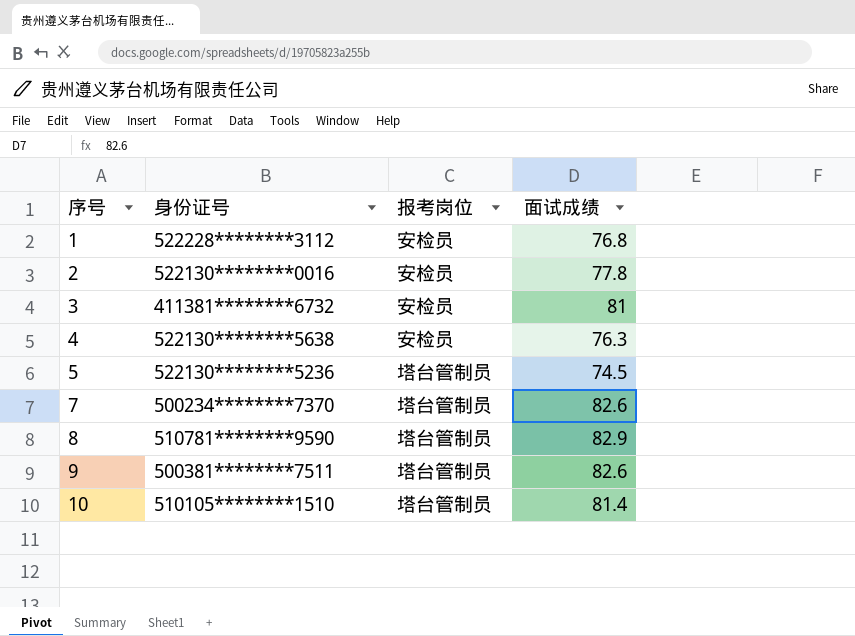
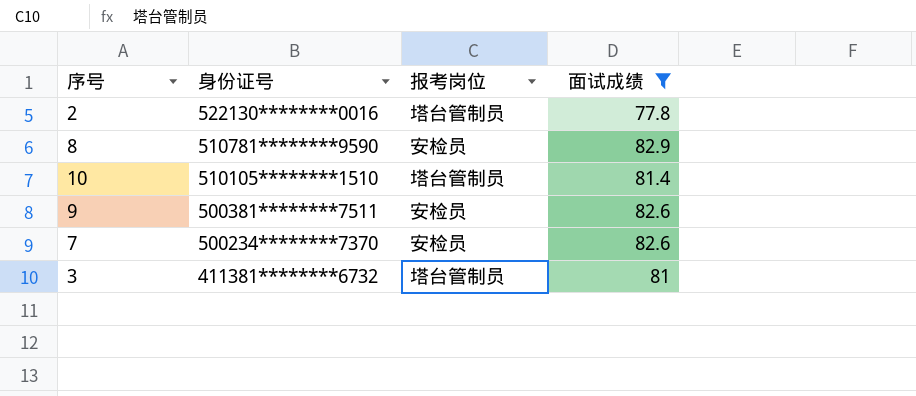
filter: none -> 面试成绩 >= 77.8
row order: 序号 ascending -> 身份证号 descending
2 | 报考岗位: 安检员 -> 塔台管制员
8 | 报考岗位: 塔台管制员 -> 安检员
9 | 报考岗位: 塔台管制员 -> 安检员
7 | 报考岗位: 塔台管制员 -> 安检员
3 | 报考岗位: 安检员 -> 塔台管制员

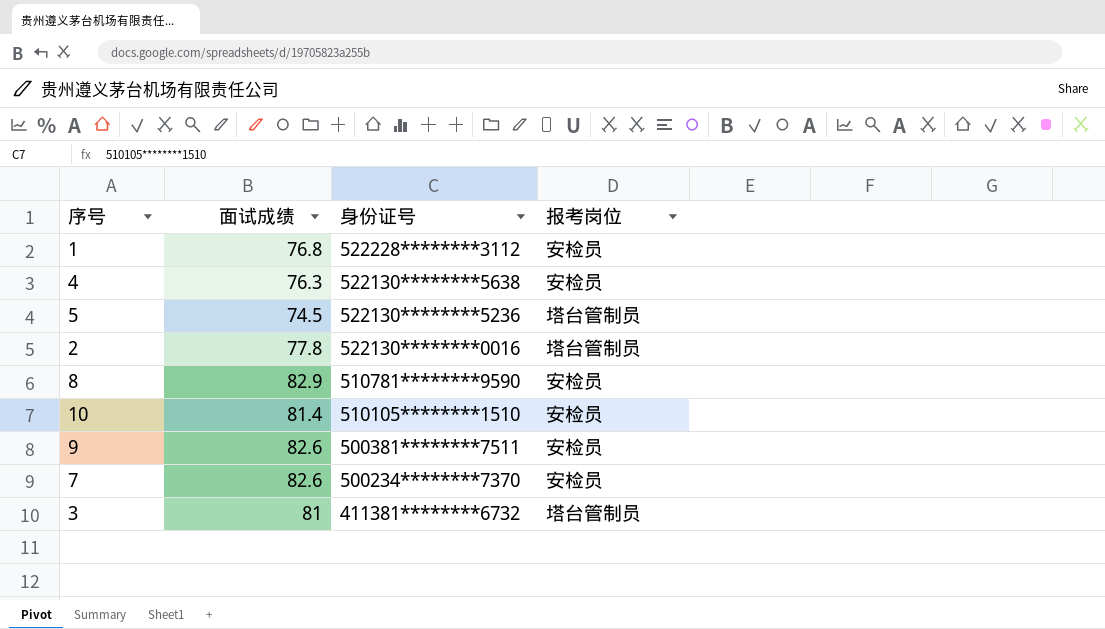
filter: 面试成绩 >= 77.8 -> none
column 面试成绩 | position: 4 -> 2
10 | 报考岗位: 塔台管制员 -> 安检员

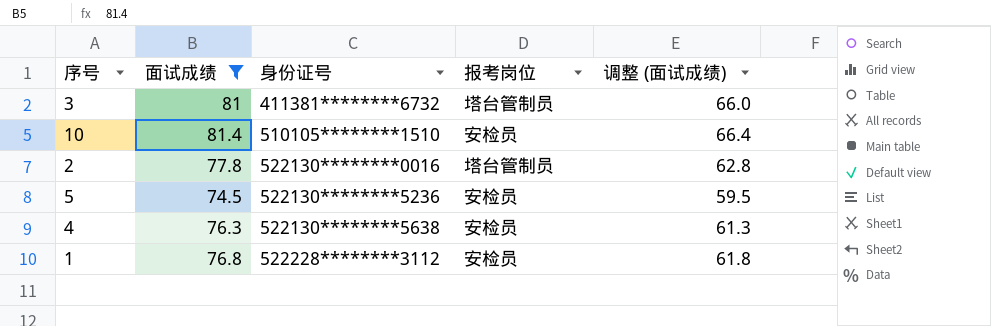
filter: none -> 面试成绩 <= 81.4
row order: 身份证号 descending -> 身份证号 ascending
column 调整 (面试成绩) | formula: none -> [面试成绩] - 15
5 | 报考岗位: 塔台管制员 -> 安检员

